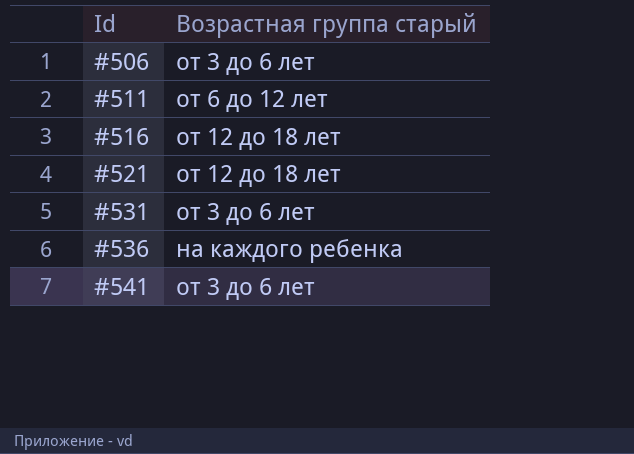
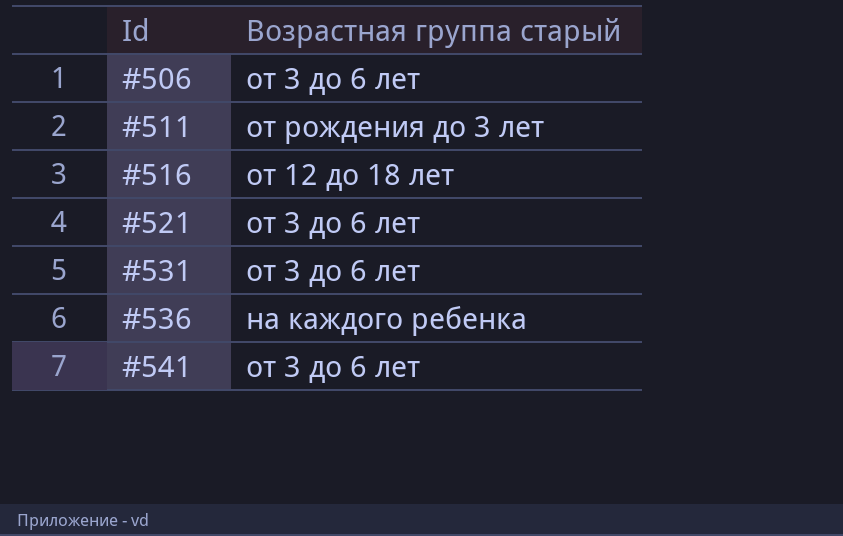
#511 | Возрастная группа старый: от 6 до 12 лет -> от рождения до 3 лет
#521 | Возрастная группа старый: от 12 до 18 лет -> от 3 до 6 лет

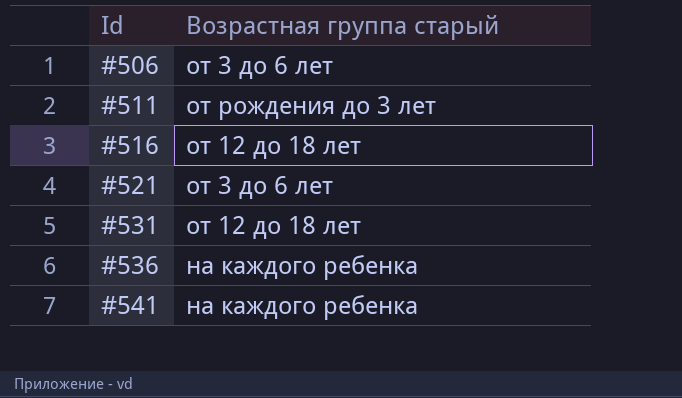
#531 | Возрастная группа старый: от 3 до 6 лет -> от 12 до 18 лет
#541 | Возрастная группа старый: от 3 до 6 лет -> на каждого ребенка

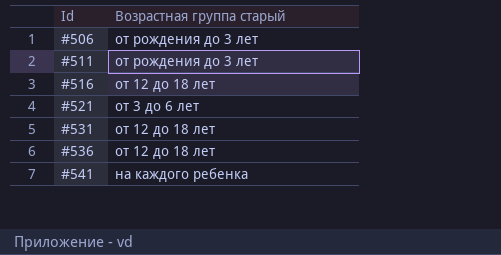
#506 | Возрастная группа старый: от 3 до 6 лет -> от рождения до 3 лет
#536 | Возрастная группа старый: на каждого ребенка -> от 12 до 18 лет

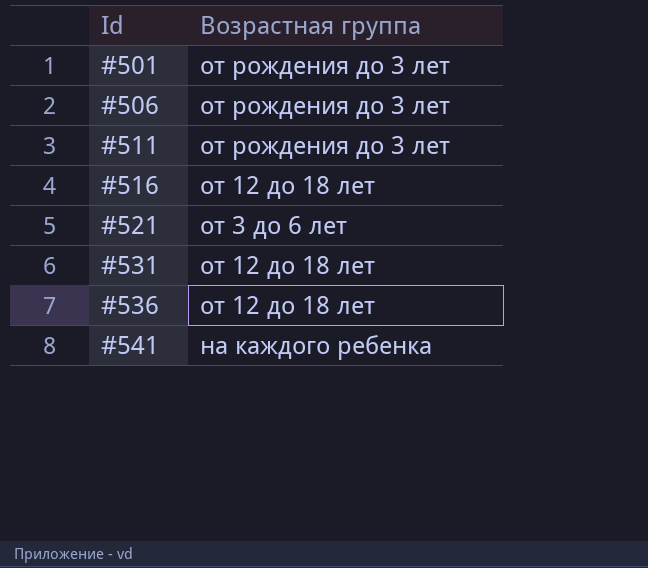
column name: Возрастная группа старый -> Возрастная группа
row #501: none -> от рождения до 3 лет

